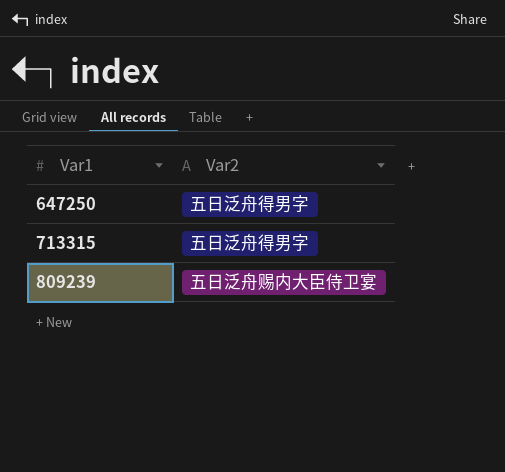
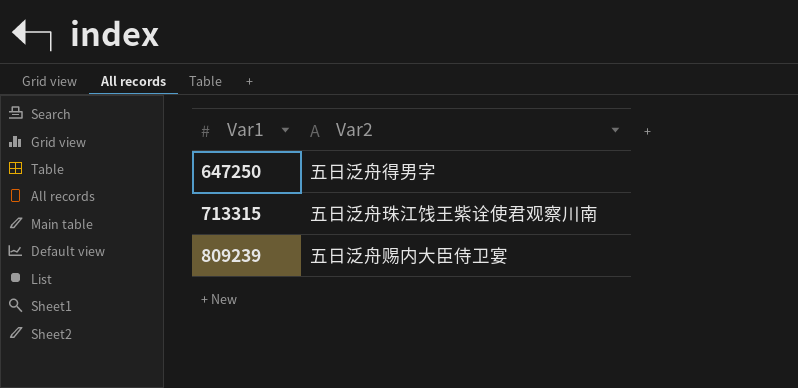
713315 | Var2: 五日泛舟得男字 -> 五日泛舟珠江饯王紫诠使君观察川南

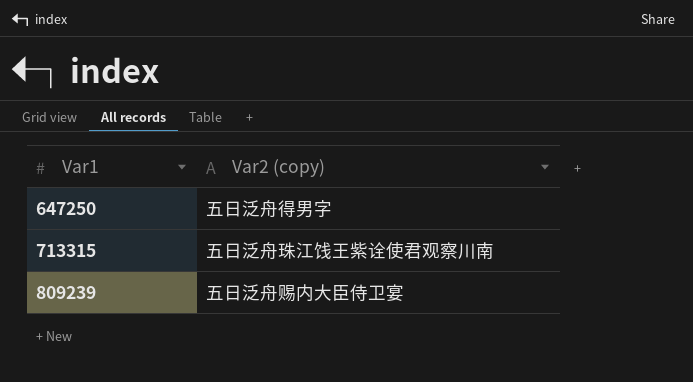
column name: Var2 -> Var2 (copy)

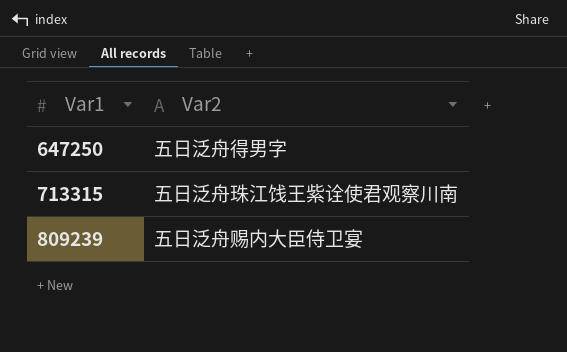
column name: Var2 (copy) -> Var2

